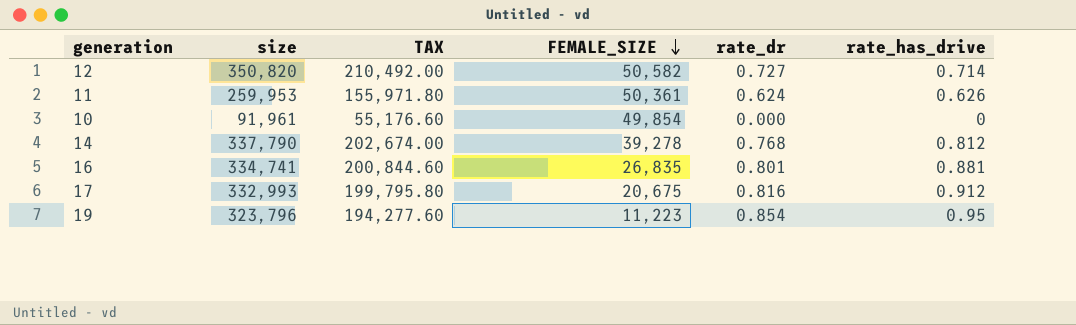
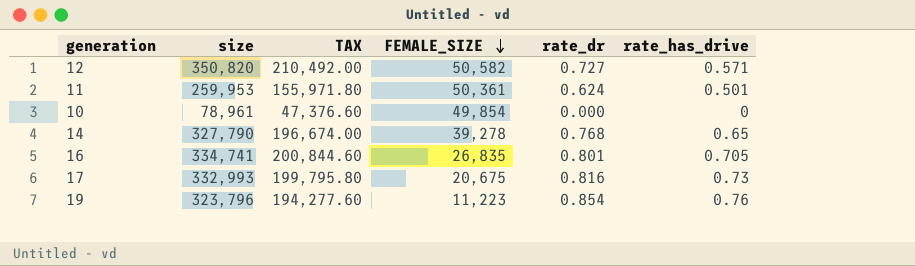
12 | rate_has_drive: 0.714 -> 0.571
11 | rate_has_drive: 0.626 -> 0.501
10 | size: 91,961 -> 78,961
10 | TAX: 55,176.60 -> 47,376.60
14 | size: 337,790 -> 327,790
14 | TAX: 202,674.00 -> 196,674.00
14 | rate_has_drive: 0.812 -> 0.65
16 | rate_has_drive: 0.881 -> 0.705
17 | rate_has_drive: 0.912 -> 0.73
19 | rate_has_drive: 0.95 -> 0.76

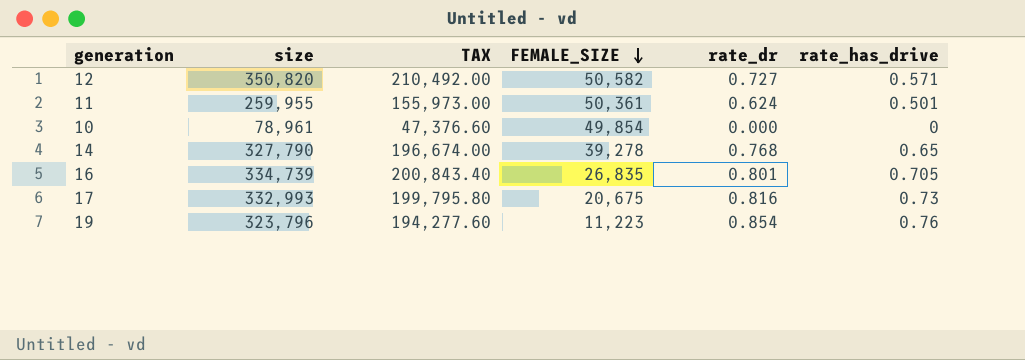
11 | size: 259,953 -> 259,955
11 | TAX: 155,971.80 -> 155,973.00
16 | size: 334,741 -> 334,739
16 | TAX: 200,844.60 -> 200,843.40

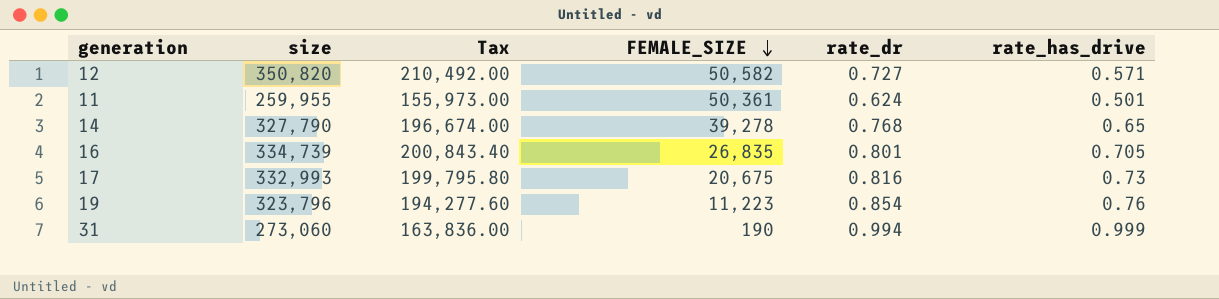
column name: TAX -> Tax
row 10: 78,961 | 47,376.60 | 49,854 | 0.000 | 0 -> none
row 31: none -> 273,060 | 163,836.00 | 190 | 0.994 | 0.999

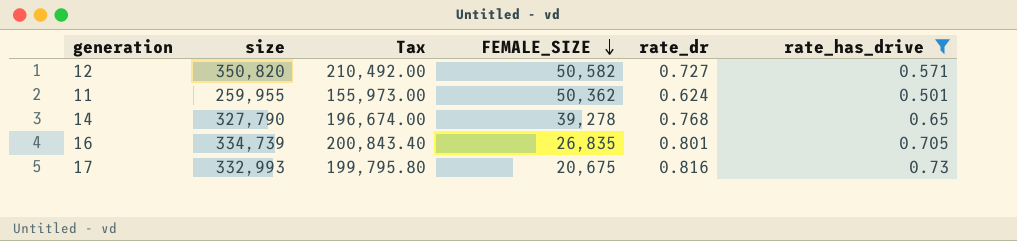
filter: none -> rate_has_drive <= 0.73
11 | FEMALE_SIZE: 50,361 -> 50,362

